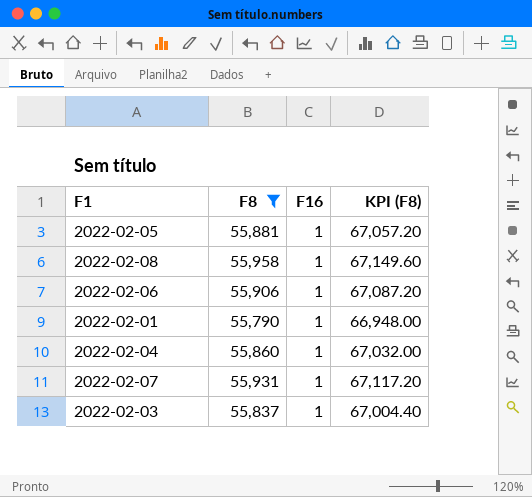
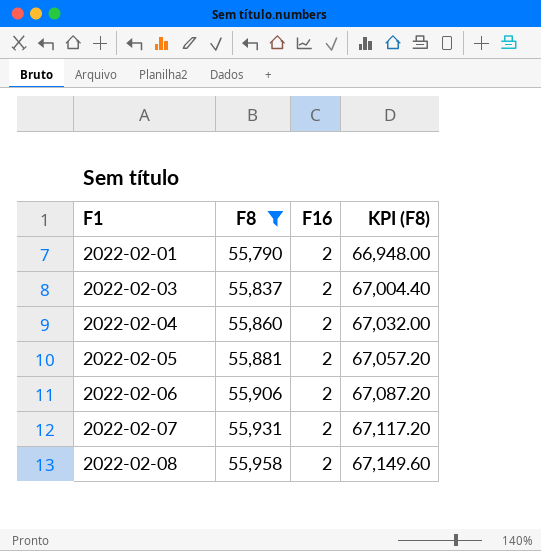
row order: none -> F1 ascending
2022-02-01 | F16: 1 -> 2
2022-02-03 | F16: 1 -> 2
2022-02-04 | F16: 1 -> 2
2022-02-05 | F16: 1 -> 2
2022-02-06 | F16: 1 -> 2
2022-02-07 | F16: 1 -> 2
2022-02-08 | F16: 1 -> 2

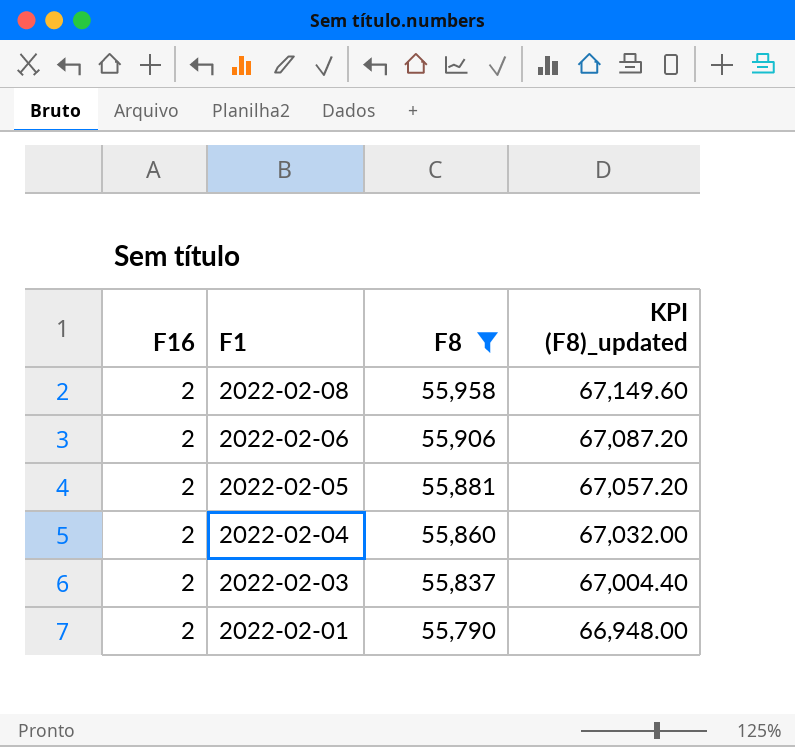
row order: F1 ascending -> F1 descending
column F16 | position: 3 -> 1
column name: KPI (F8) -> KPI (F8)_updated
row 2022-02-07: 55,931 | 2 | 67,117.20 -> none

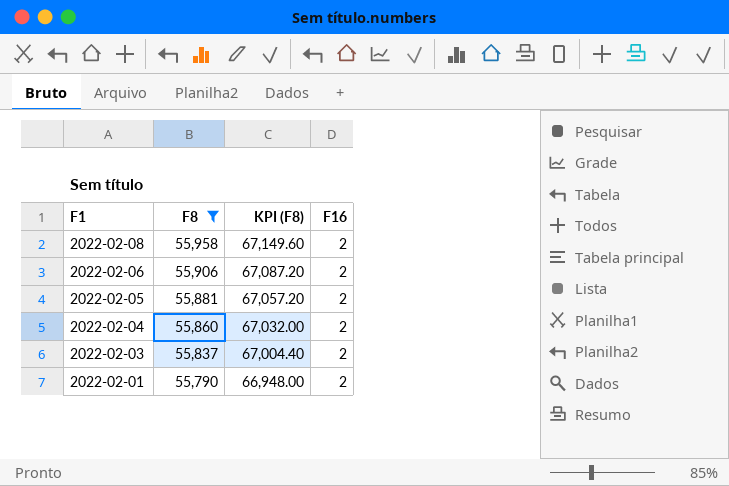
column name: KPI (F8)_updated -> KPI (F8)
column F16 | position: 1 -> 4

